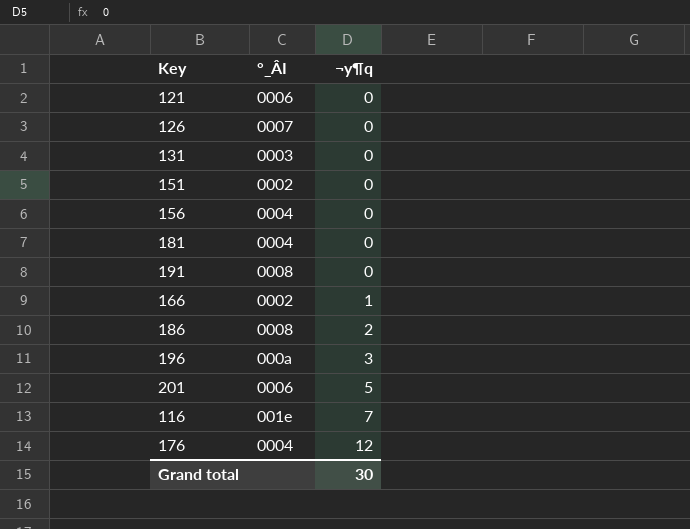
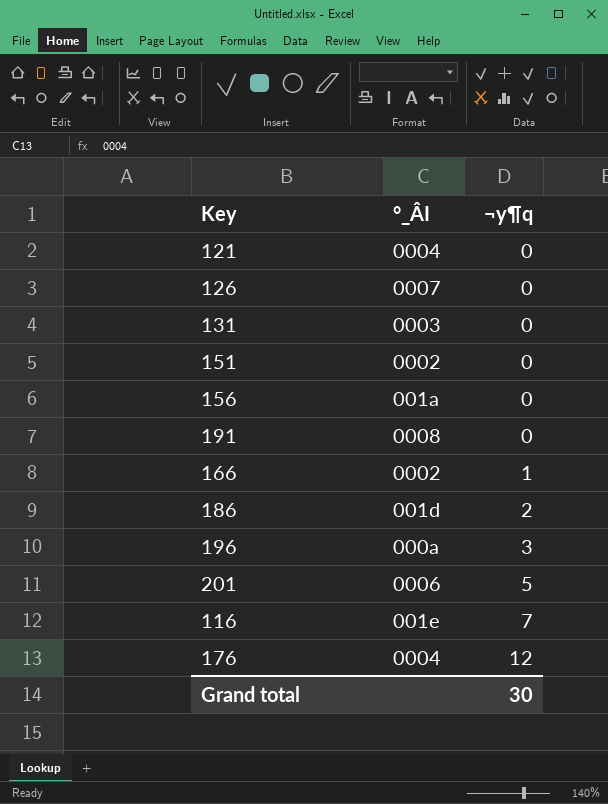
row 181: 0004 | 0 -> none
121 | °_ÂI: 0006 -> 0004
156 | °_ÂI: 0004 -> 001a
186 | °_ÂI: 0008 -> 001d

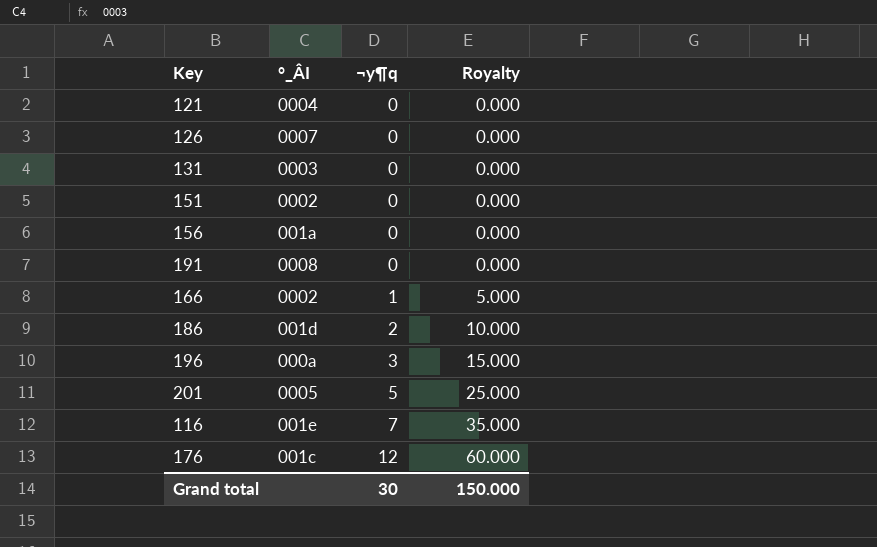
column Royalty | formula: none -> [¬y¶q] * 5
201 | °_ÂI: 0006 -> 0005
176 | °_ÂI: 0004 -> 001c

